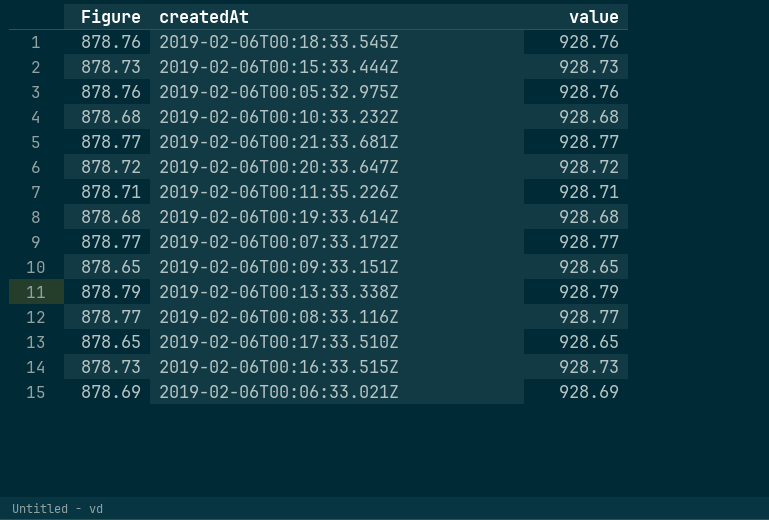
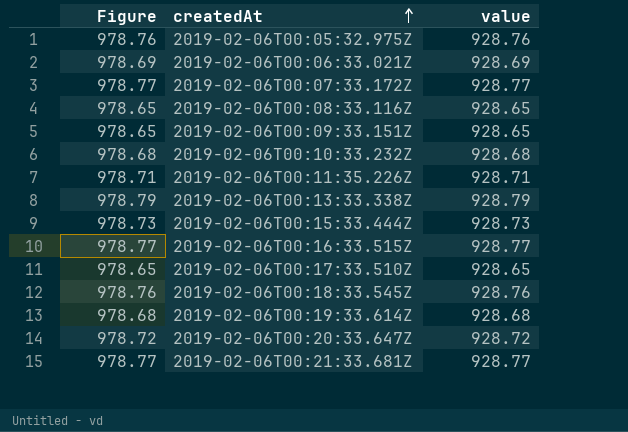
row order: none -> createdAt ascending
column Figure | formula: [value] - 50 -> [value] + 50
2019-02-06T00:08:33.116Z | value: 928.77 -> 928.65
2019-02-06T00:16:33.515Z | value: 928.73 -> 928.77

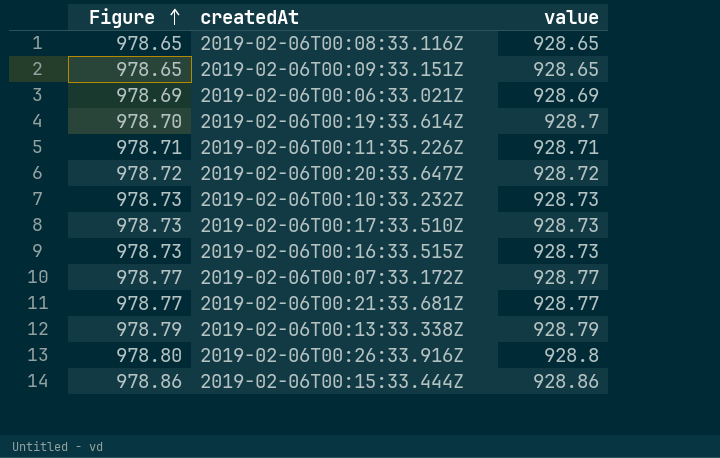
row order: createdAt ascending -> Figure ascending
row 2019-02-06T00:05:32.975Z: 978.76 | 928.76 -> none
row 2019-02-06T00:18:33.545Z: 978.76 | 928.76 -> none
2019-02-06T00:19:33.614Z | Figure: 978.68 -> 978.70
2019-02-06T00:19:33.614Z | value: 928.68 -> 928.7
2019-02-06T00:10:33.232Z | Figure: 978.68 -> 978.73
2019-02-06T00:10:33.232Z | value: 928.68 -> 928.73
2019-02-06T00:17:33.510Z | Figure: 978.65 -> 978.73
2019-02-06T00:17:33.510Z | value: 928.65 -> 928.73
2019-02-06T00:16:33.515Z | Figure: 978.77 -> 978.73
2019-02-06T00:16:33.515Z | value: 928.77 -> 928.73
row 2019-02-06T00:26:33.916Z: none -> 978.80 | 928.8
2019-02-06T00:15:33.444Z | Figure: 978.73 -> 978.86
2019-02-06T00:15:33.444Z | value: 928.73 -> 928.86

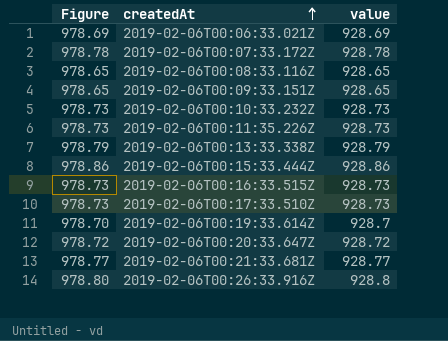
row order: Figure ascending -> createdAt ascending
2019-02-06T00:07:33.172Z | Figure: 978.77 -> 978.78
2019-02-06T00:07:33.172Z | value: 928.77 -> 928.78
2019-02-06T00:11:35.226Z | Figure: 978.71 -> 978.73
2019-02-06T00:11:35.226Z | value: 928.71 -> 928.73

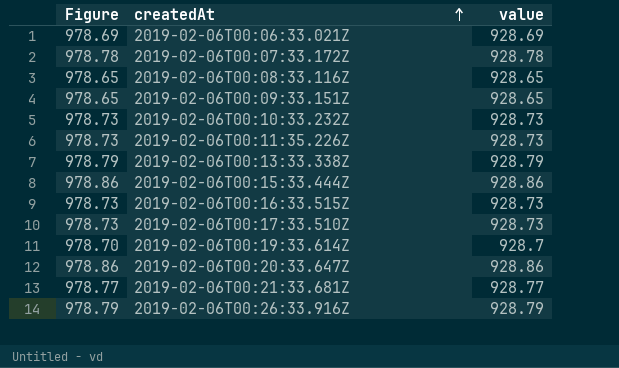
2019-02-06T00:20:33.647Z | Figure: 978.72 -> 978.86
2019-02-06T00:20:33.647Z | value: 928.72 -> 928.86
2019-02-06T00:26:33.916Z | Figure: 978.80 -> 978.79
2019-02-06T00:26:33.916Z | value: 928.8 -> 928.79

